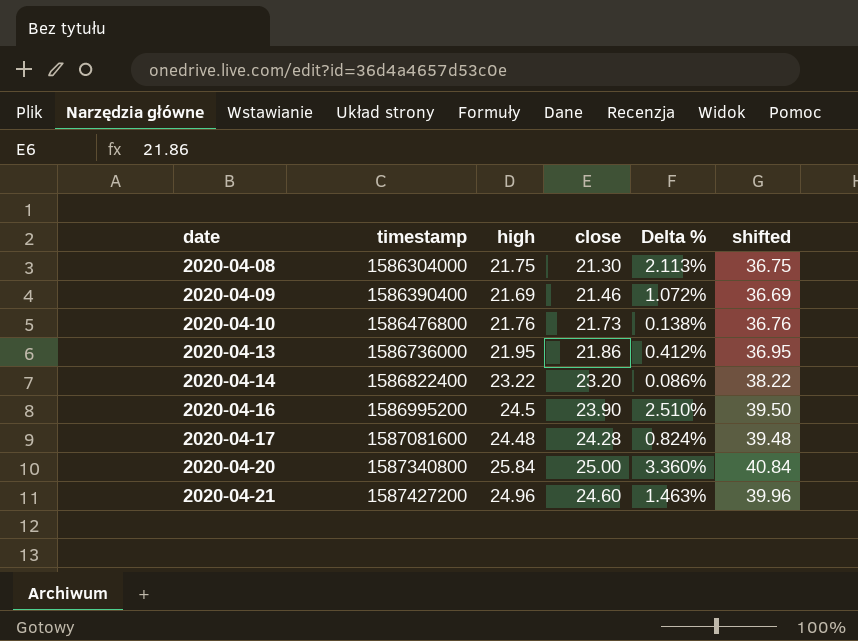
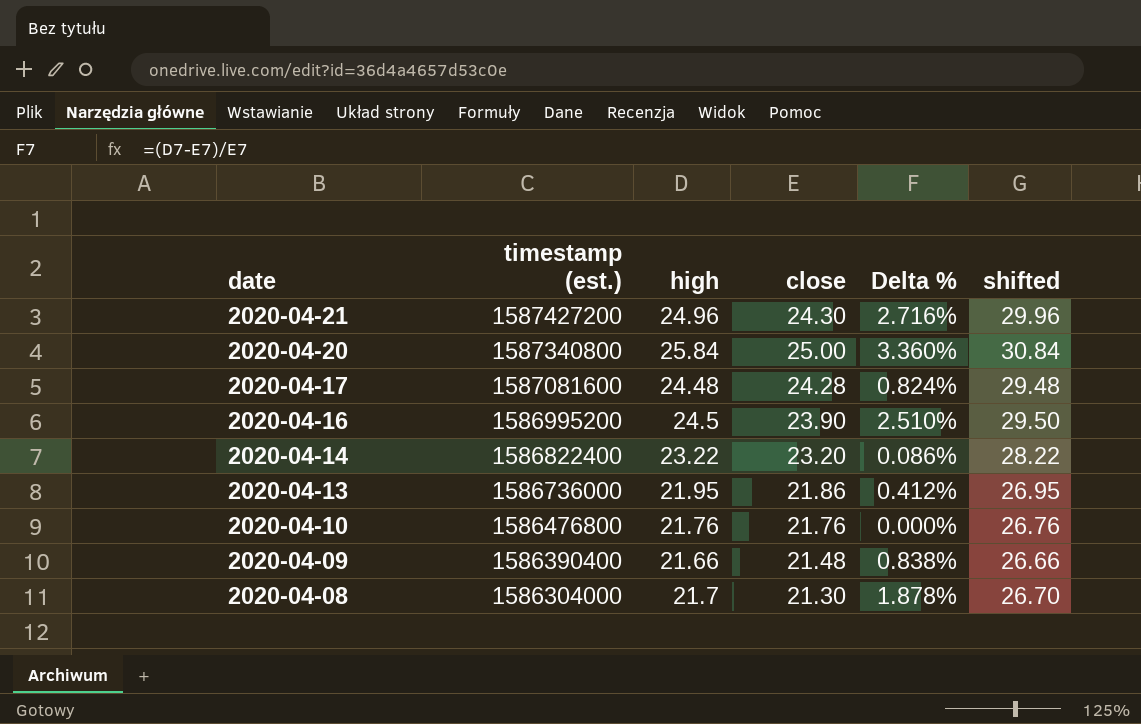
row order: date ascending -> date descending
column name: timestamp -> timestamp (est.)
column shifted | formula: [high] + 15 -> [high] + 5
2020-04-21 | close: 24.60 -> 24.30
2020-04-21 | Delta %: 1.463% -> 2.716%
2020-04-10 | close: 21.73 -> 21.76
2020-04-10 | Delta %: 0.138% -> 0.000%
2020-04-09 | high: 21.69 -> 21.66
2020-04-09 | close: 21.46 -> 21.48
2020-04-09 | Delta %: 1.072% -> 0.838%
2020-04-08 | high: 21.75 -> 21.7
2020-04-08 | Delta %: 2.113% -> 1.878%

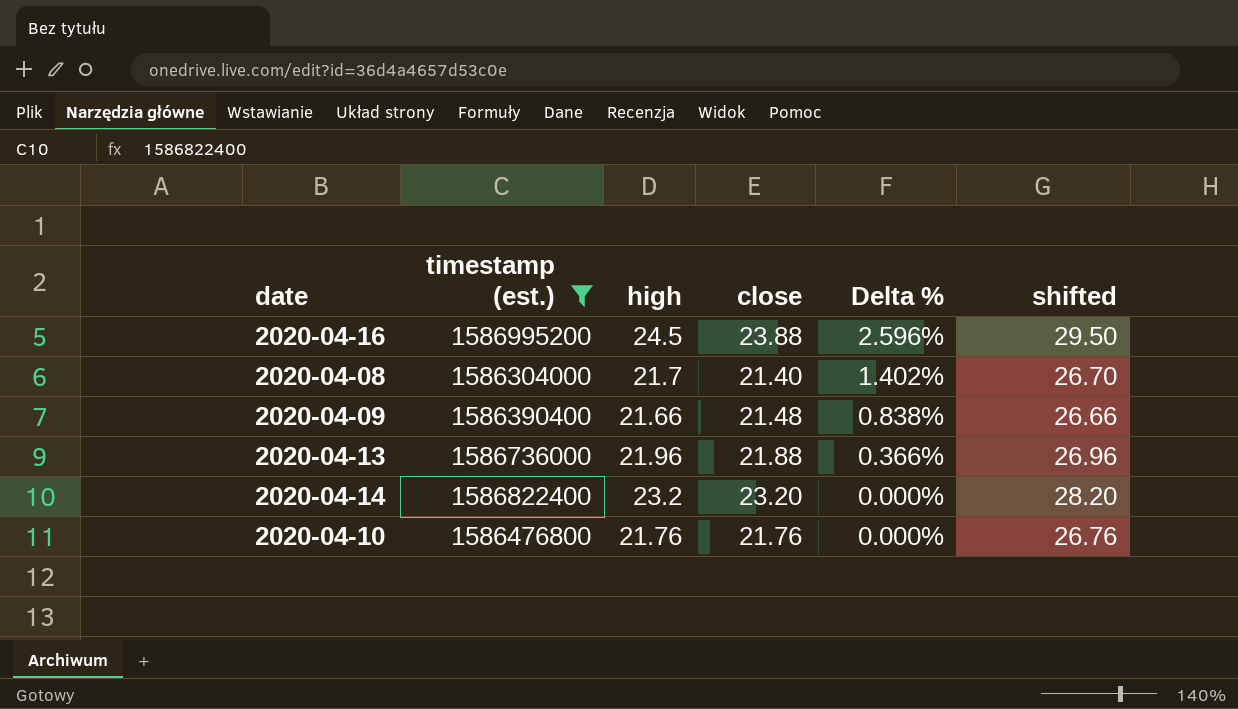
filter: none -> timestamp (est.) <= 1586995200
row order: date descending -> Delta % descending
2020-04-16 | close: 23.90 -> 23.88
2020-04-16 | Delta %: 2.510% -> 2.596%
2020-04-08 | close: 21.30 -> 21.40
2020-04-08 | Delta %: 1.878% -> 1.402%
2020-04-13 | high: 21.95 -> 21.96
2020-04-13 | close: 21.86 -> 21.88
2020-04-13 | Delta %: 0.412% -> 0.366%
2020-04-13 | shifted: 26.95 -> 26.96
2020-04-14 | high: 23.22 -> 23.2
2020-04-14 | Delta %: 0.086% -> 0.000%
2020-04-14 | shifted: 28.22 -> 28.20

